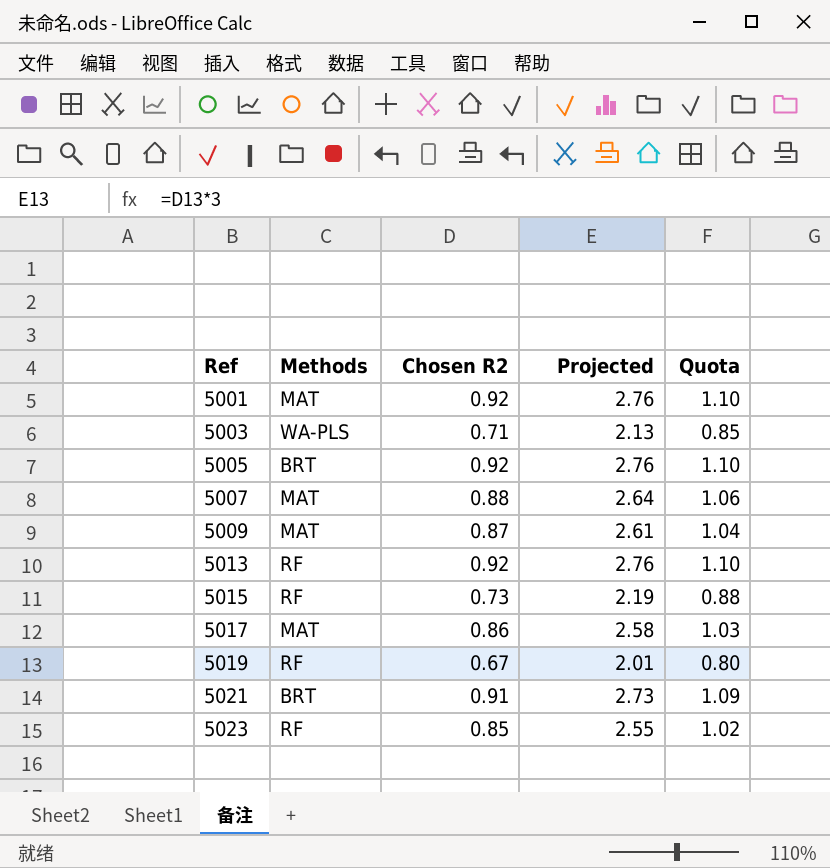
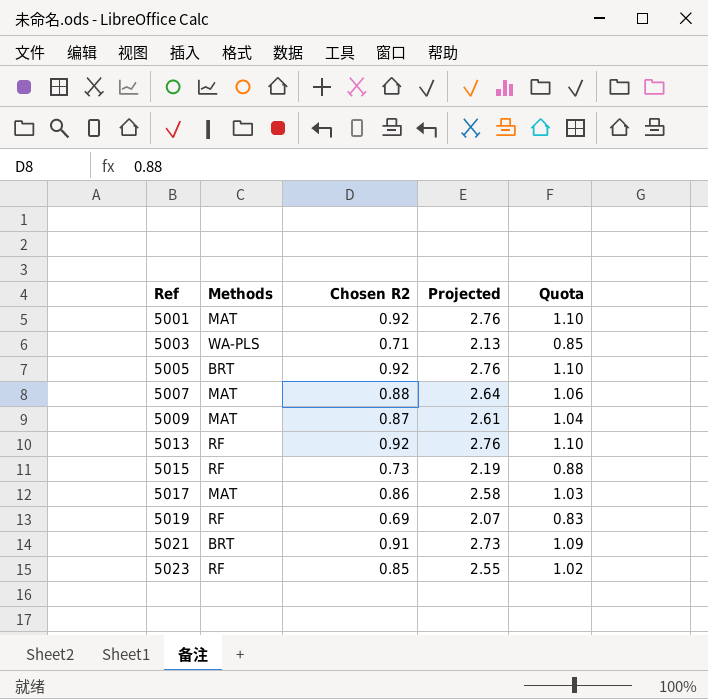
5019 | Chosen R2: 0.67 -> 0.69
5019 | Projected: 2.01 -> 2.07
5019 | Quota: 0.80 -> 0.83

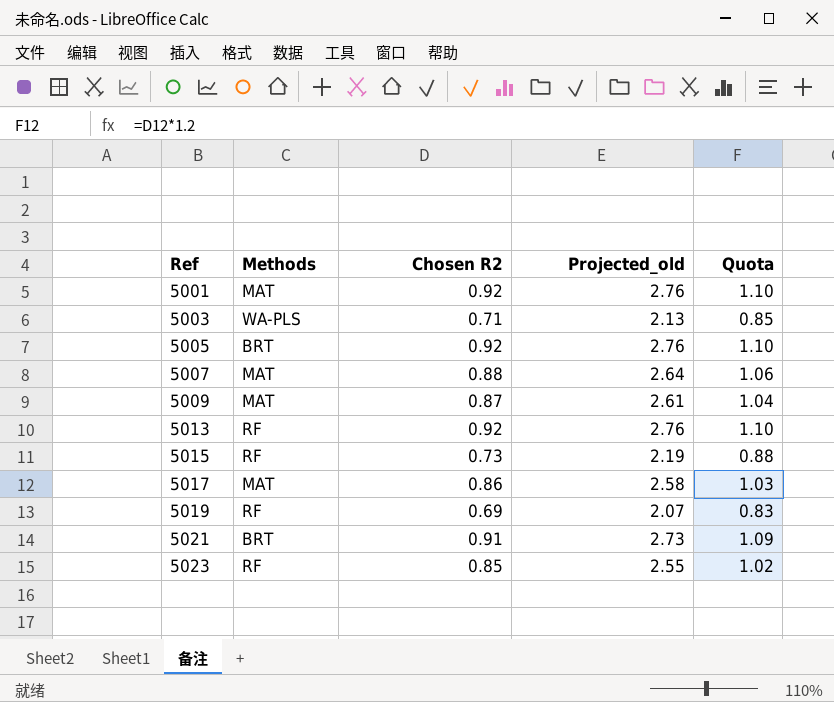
column name: Projected -> Projected_old

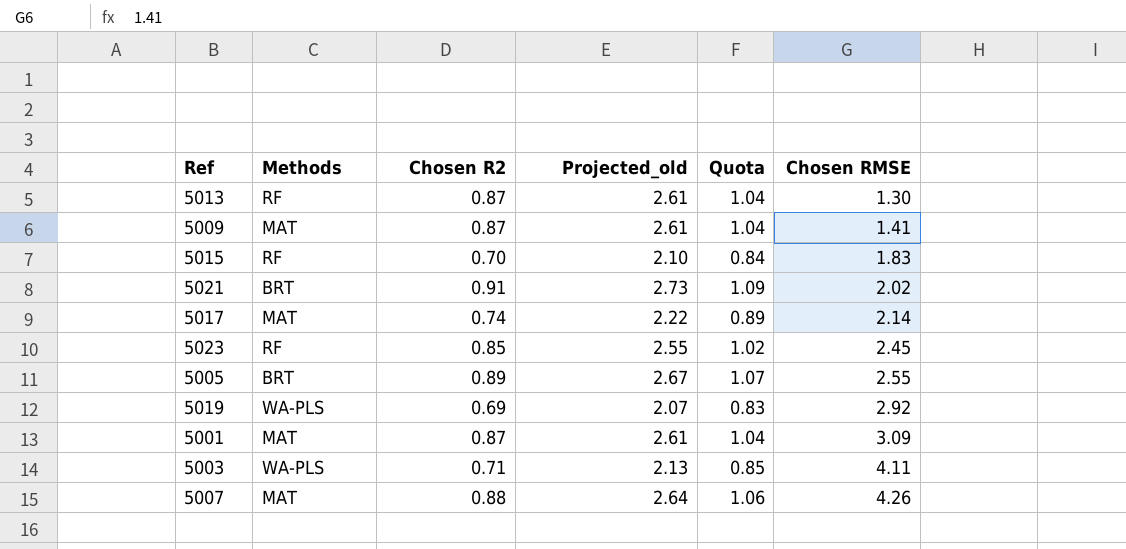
row order: Ref ascending -> Chosen RMSE ascending
column Chosen RMSE | position: none -> 6
5013 | Chosen R2: 0.92 -> 0.87
5013 | Projected_old: 2.76 -> 2.61
5013 | Quota: 1.10 -> 1.04
5015 | Chosen R2: 0.73 -> 0.70
5015 | Projected_old: 2.19 -> 2.10
5015 | Quota: 0.88 -> 0.84
5017 | Chosen R2: 0.86 -> 0.74
5017 | Projected_old: 2.58 -> 2.22
5017 | Quota: 1.03 -> 0.89
5005 | Chosen R2: 0.92 -> 0.89
5005 | Projected_old: 2.76 -> 2.67
5005 | Quota: 1.10 -> 1.07
5019 | Methods: RF -> WA-PLS
5001 | Chosen R2: 0.92 -> 0.87
5001 | Projected_old: 2.76 -> 2.61
5001 | Quota: 1.10 -> 1.04

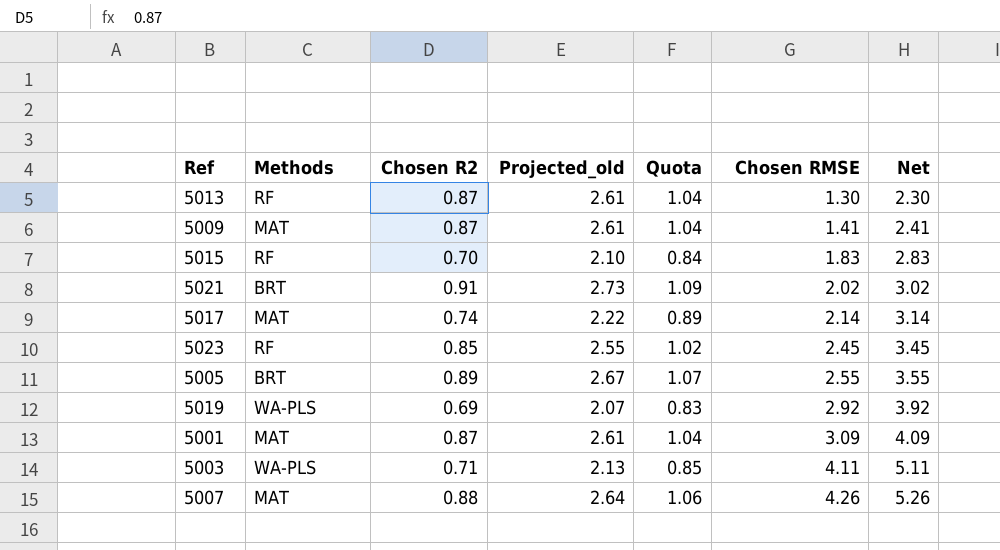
column Net | formula: none -> [Chosen RMSE] + 1

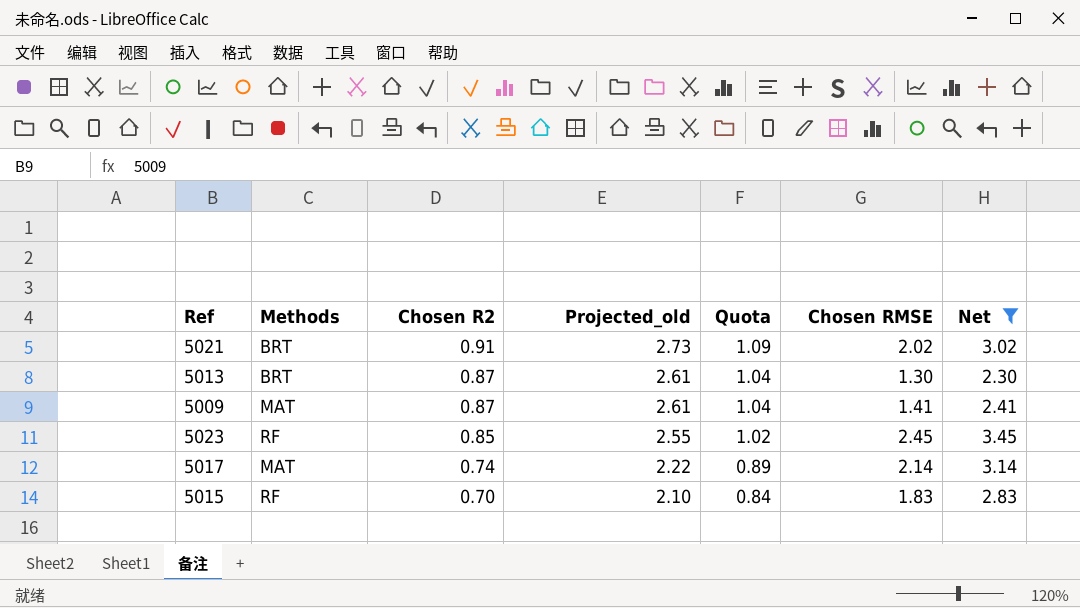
filter: none -> Net <= 3.45
row order: Chosen RMSE ascending -> Chosen R2 descending
5013 | Methods: RF -> BRT

